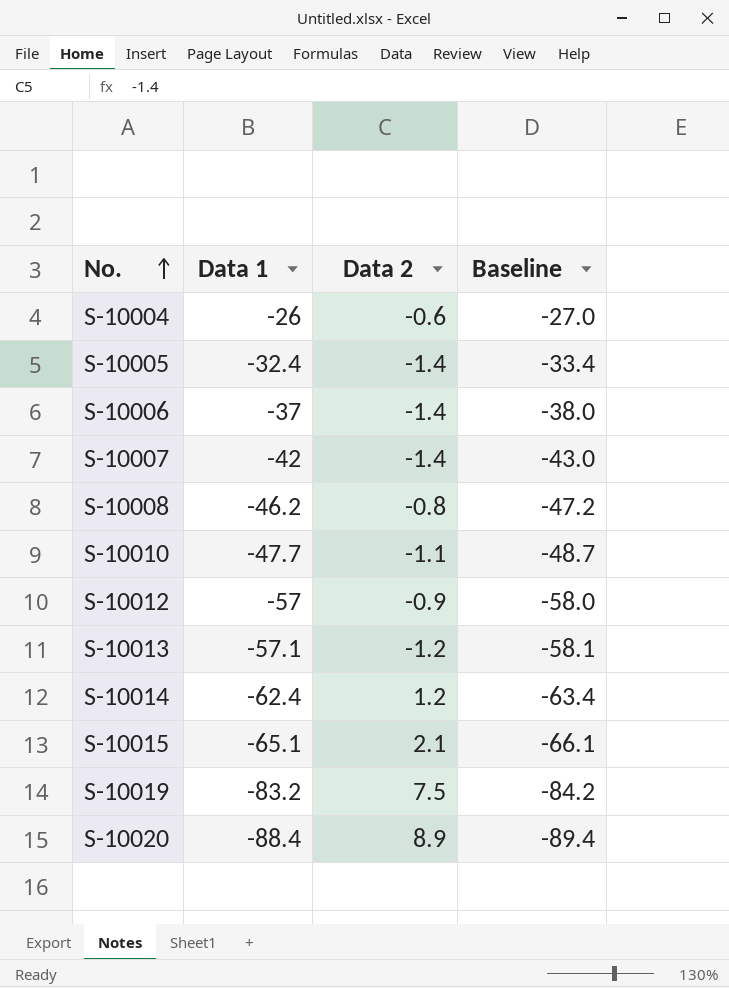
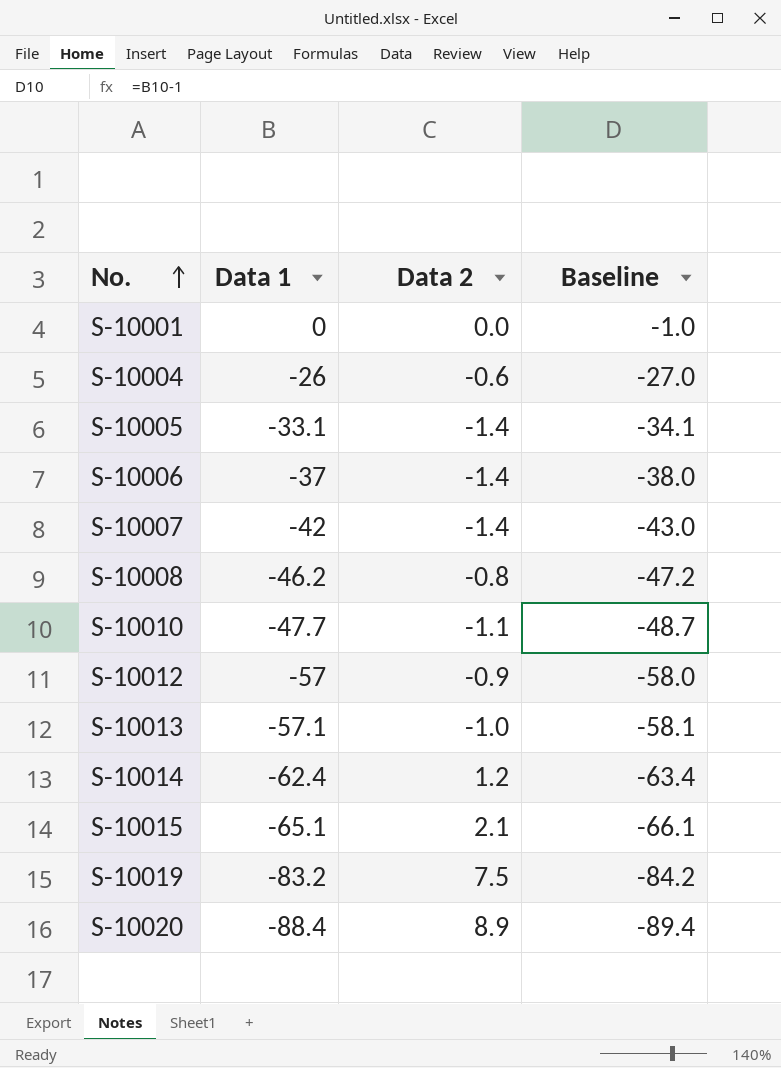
row S-10001: none -> 0 | 0.0 | -1.0
S-10005 | Data 1: -32.4 -> -33.1
S-10005 | Baseline: -33.4 -> -34.1
S-10013 | Data 2: -1.2 -> -1.0

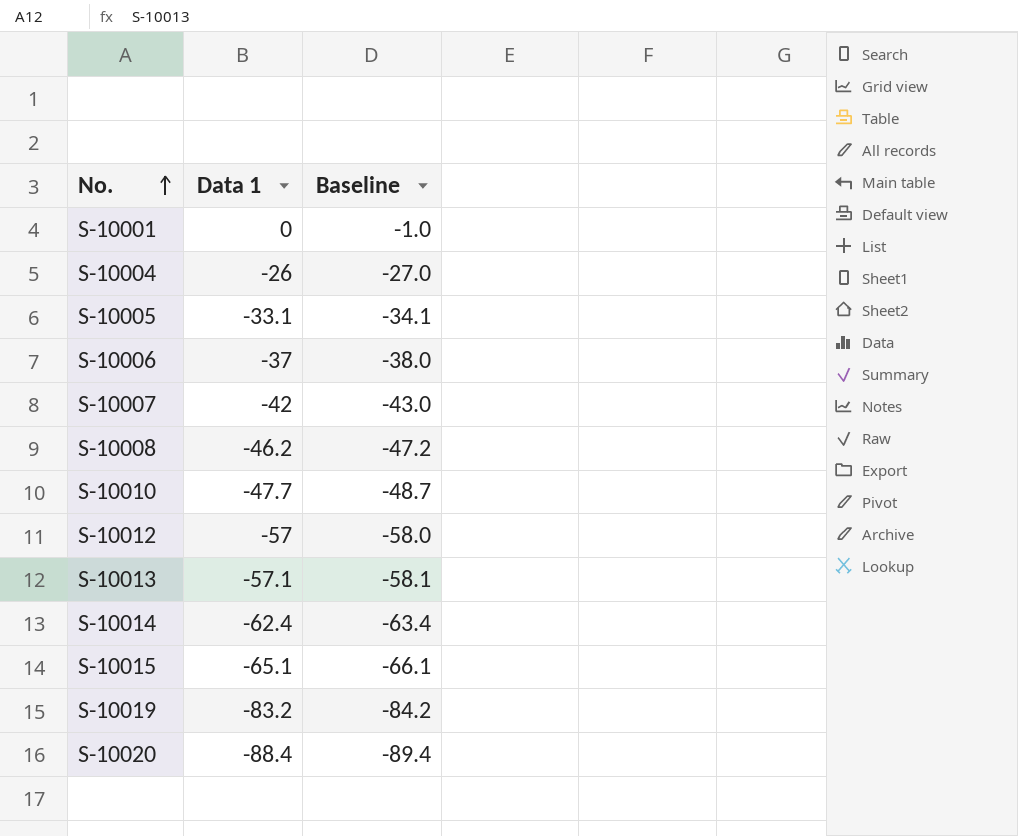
column Data 2 | position: 3 -> none

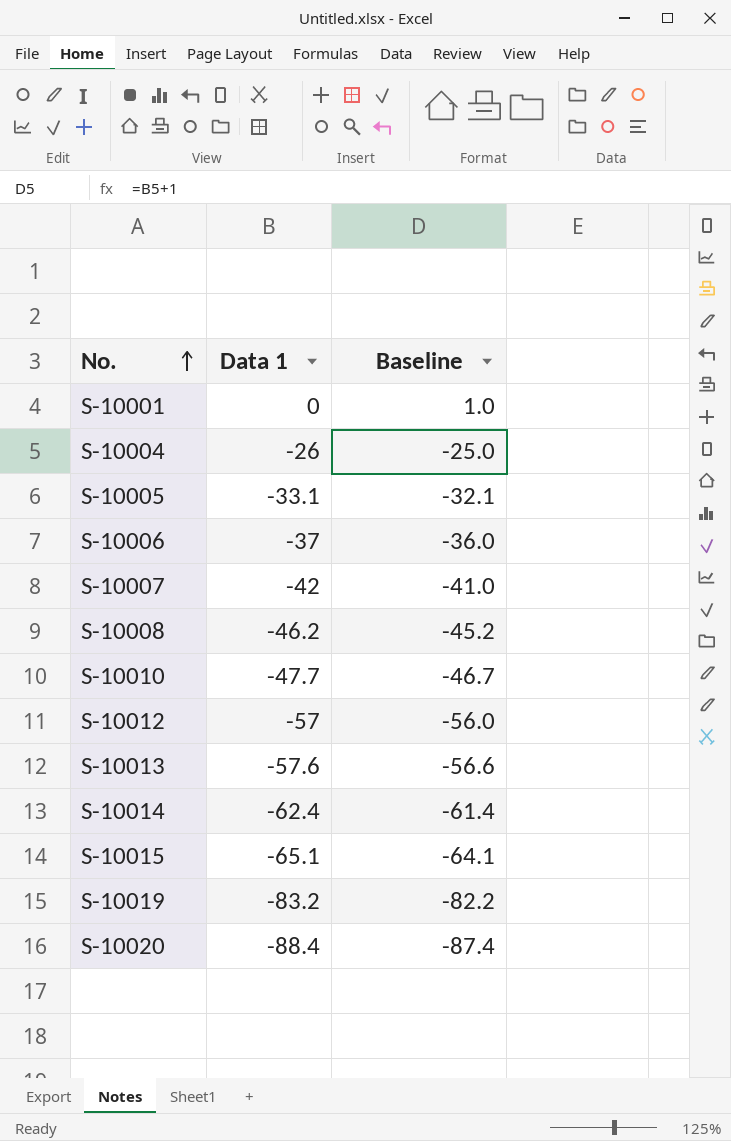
column Baseline | formula: [Data 1] - 1 -> [Data 1] + 1
S-10013 | Data 1: -57.1 -> -57.6

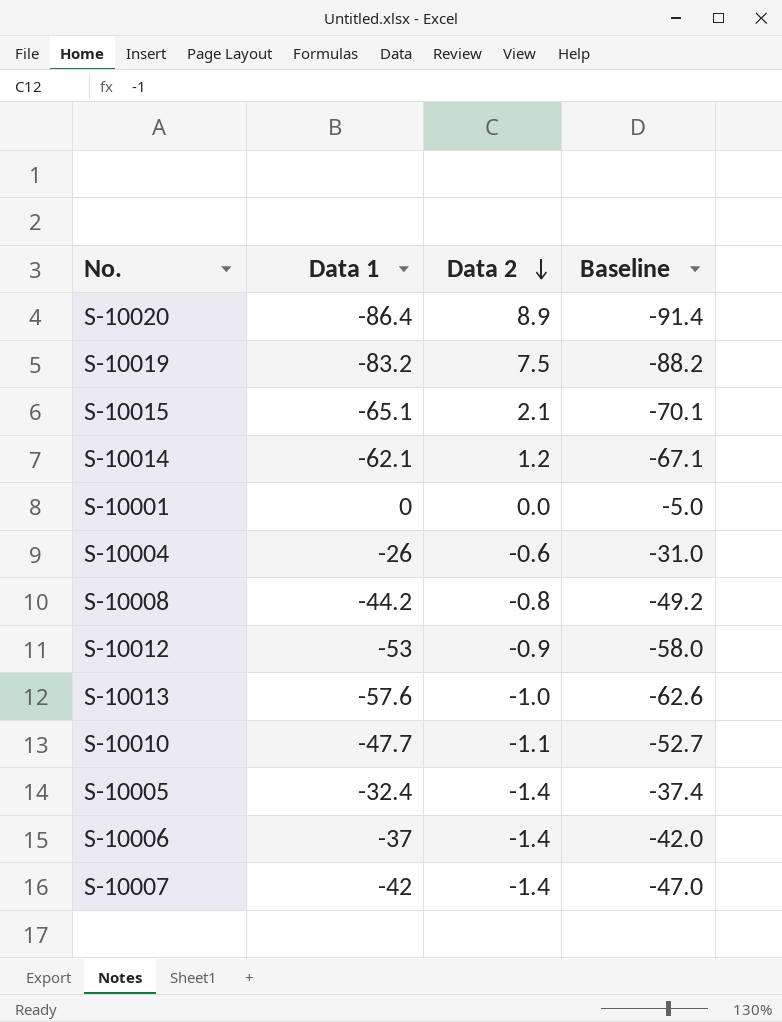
row order: No. ascending -> Data 2 descending
column Data 2 | position: none -> 3
column Baseline | formula: [Data 1] + 1 -> [Data 1] - 5
S-10020 | Data 1: -88.4 -> -86.4
S-10014 | Data 1: -62.4 -> -62.1
S-10008 | Data 1: -46.2 -> -44.2
S-10012 | Data 1: -57 -> -53
S-10005 | Data 1: -33.1 -> -32.4

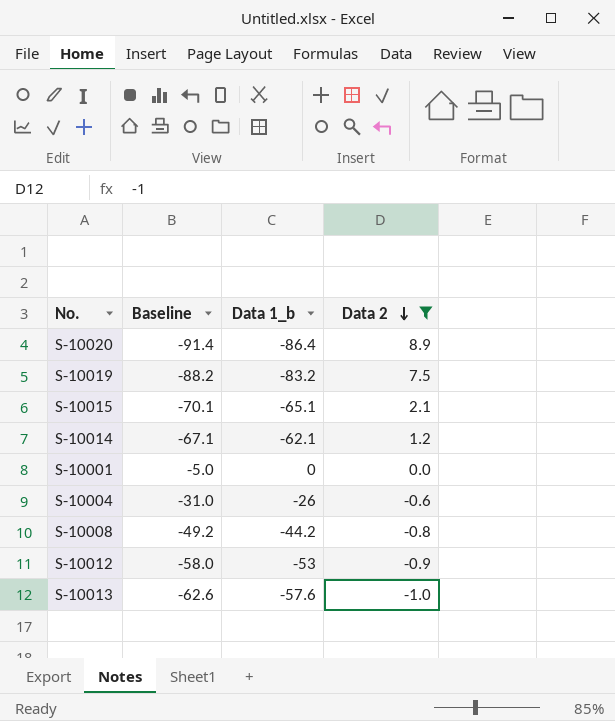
filter: none -> Data 2 >= -1.0
column Baseline | position: 4 -> 2
column name: Data 1 -> Data 1_b

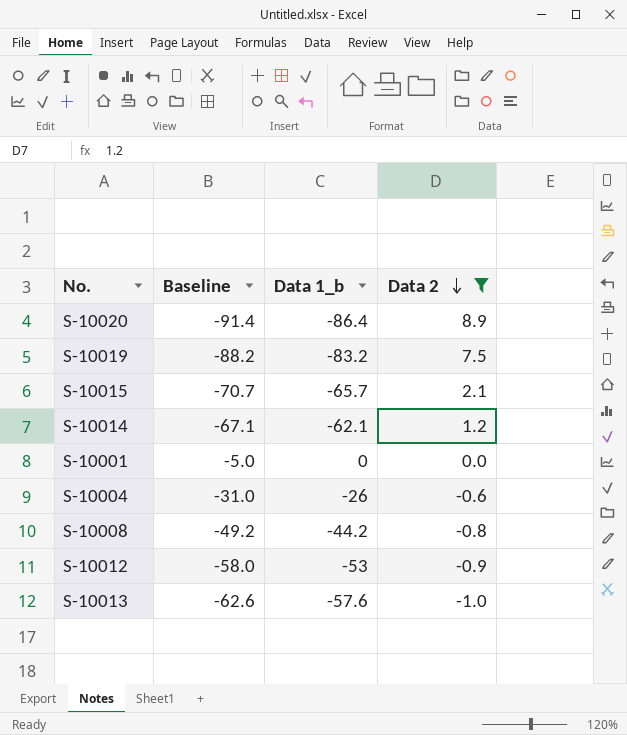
S-10015 | Baseline: -70.1 -> -70.7
S-10015 | Data 1_b: -65.1 -> -65.7

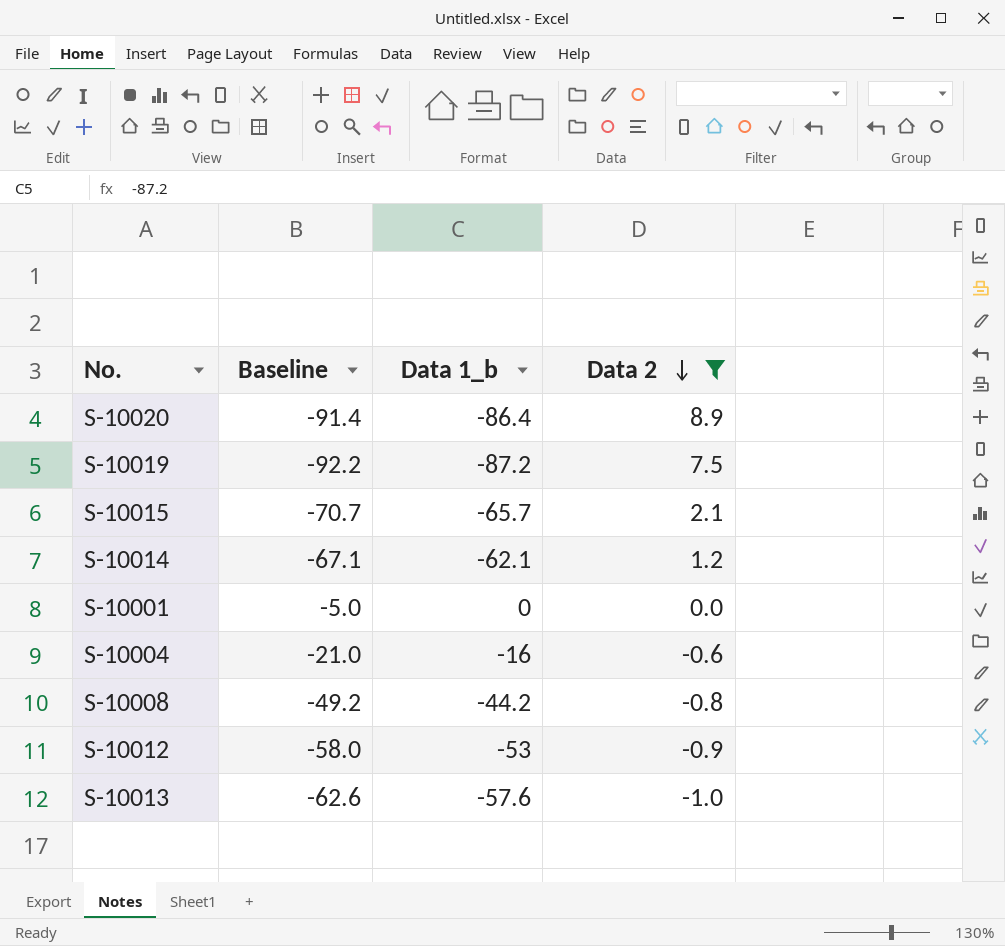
S-10019 | Baseline: -88.2 -> -92.2
S-10019 | Data 1_b: -83.2 -> -87.2
S-10004 | Baseline: -31.0 -> -21.0
S-10004 | Data 1_b: -26 -> -16

